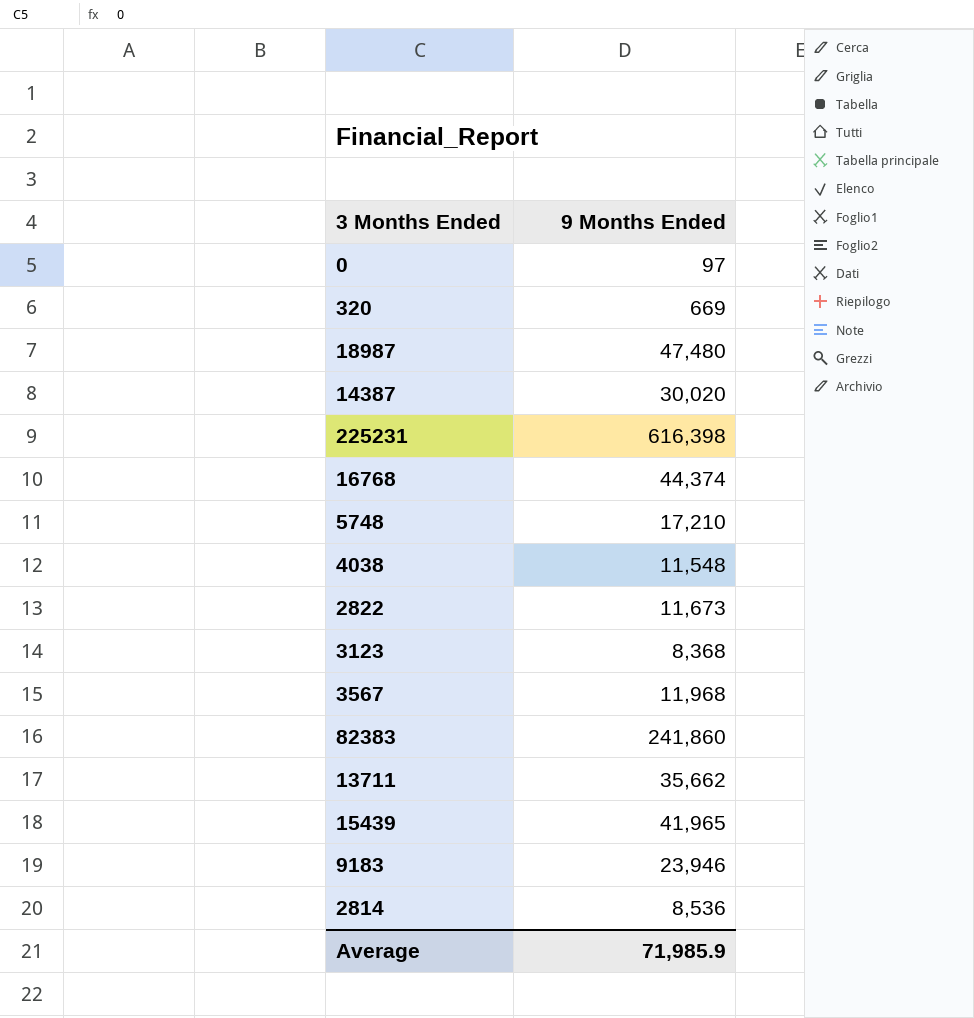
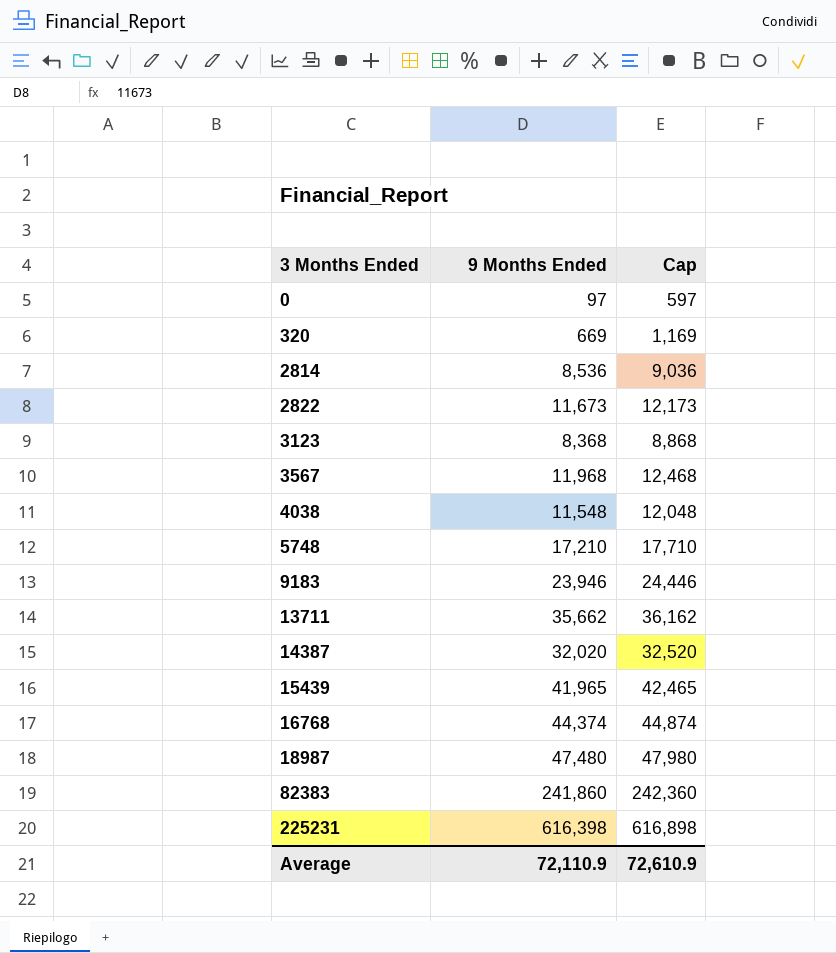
row order: none -> 3 Months Ended ascending
column Cap | formula: none -> [9 Months Ended] + 500
14387 | 9 Months Ended: 30,020 -> 32,020
Average | 9 Months Ended: 71,985.9 -> 72,110.9

